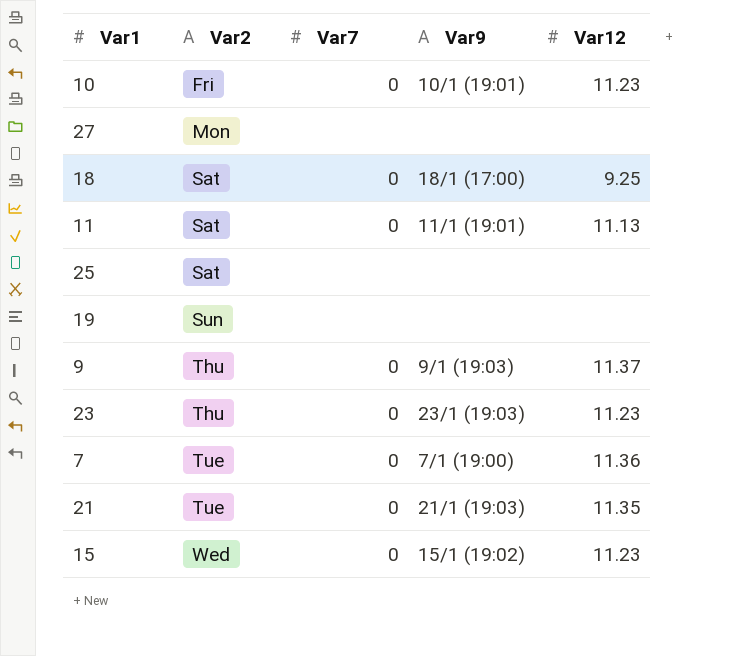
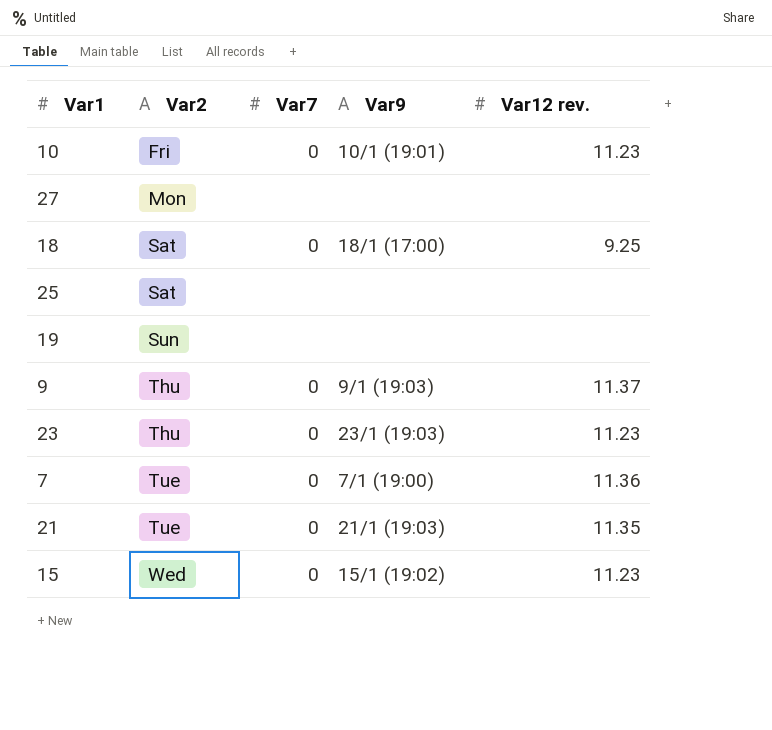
column name: Var12 -> Var12 rev.
row 11: Sat | 0 | 11/1 (19:01) | 11.13 -> none

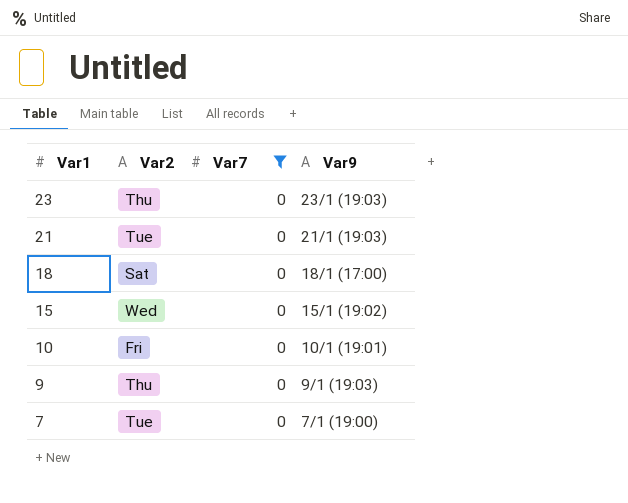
filter: none -> Var7 = 0
row order: Var2 ascending -> Var1 descending
column Var12 rev. | position: 5 -> none

